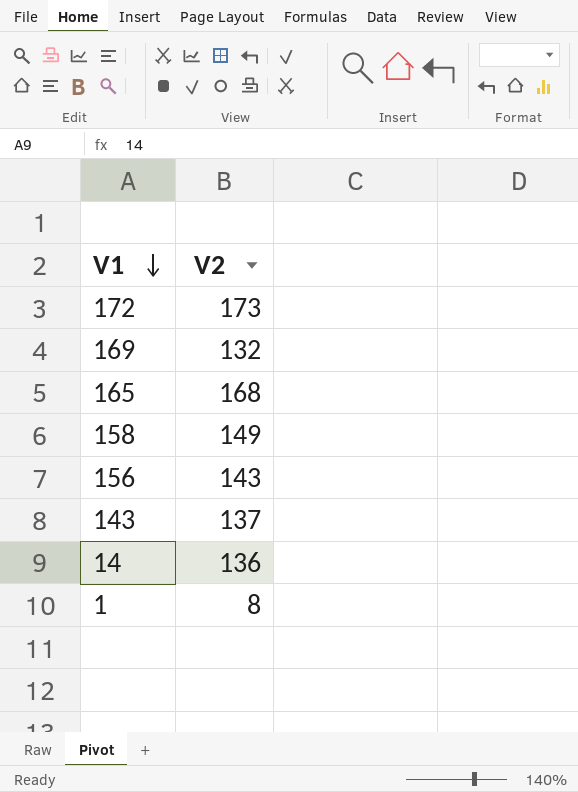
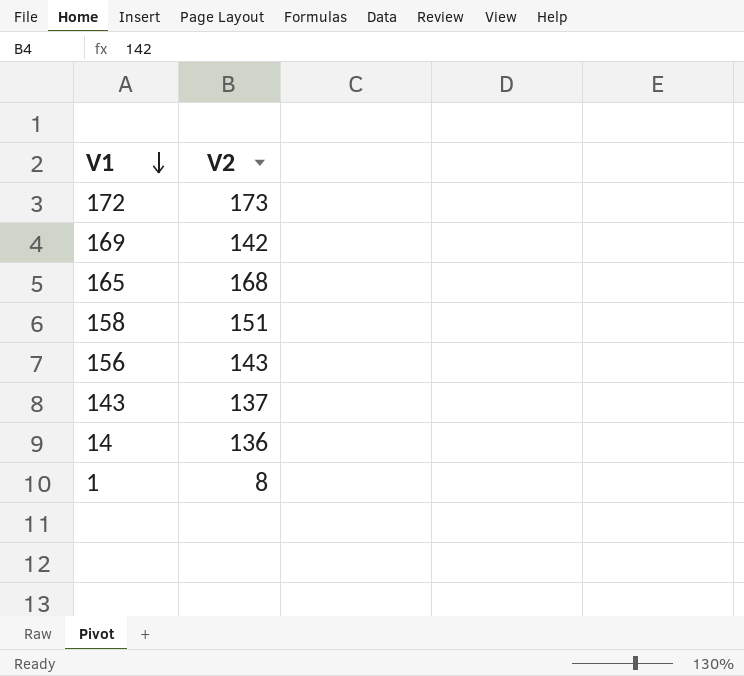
169 | V2: 132 -> 142
158 | V2: 149 -> 151

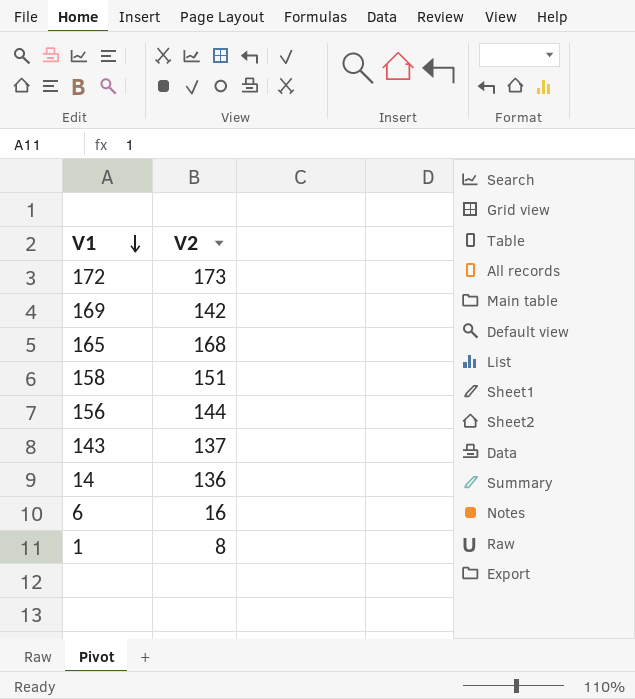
156 | V2: 143 -> 144
row 6: none -> 16

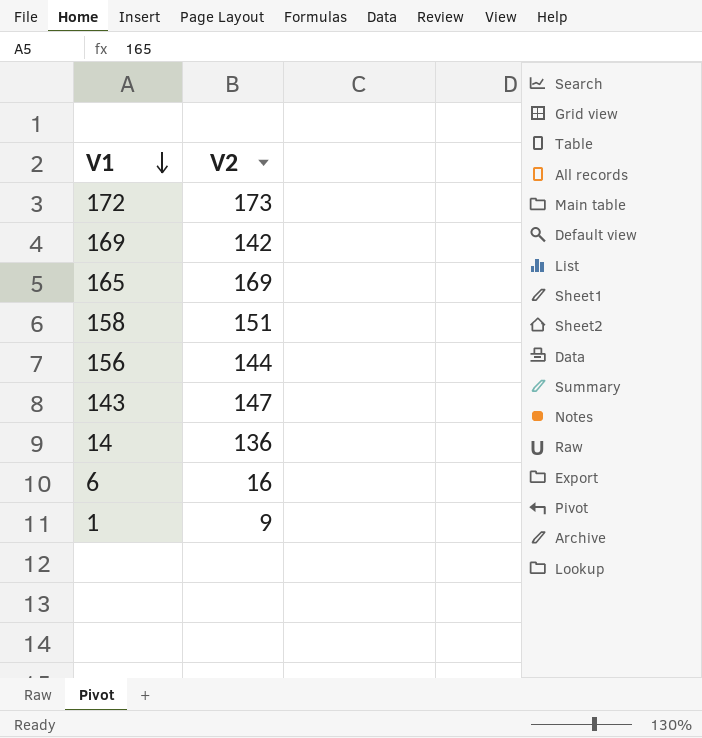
165 | V2: 168 -> 169
143 | V2: 137 -> 147
1 | V2: 8 -> 9

